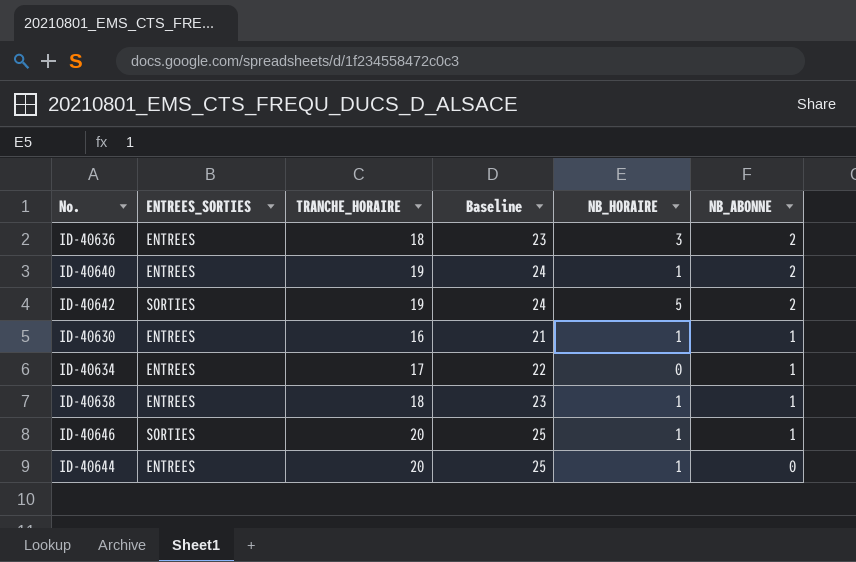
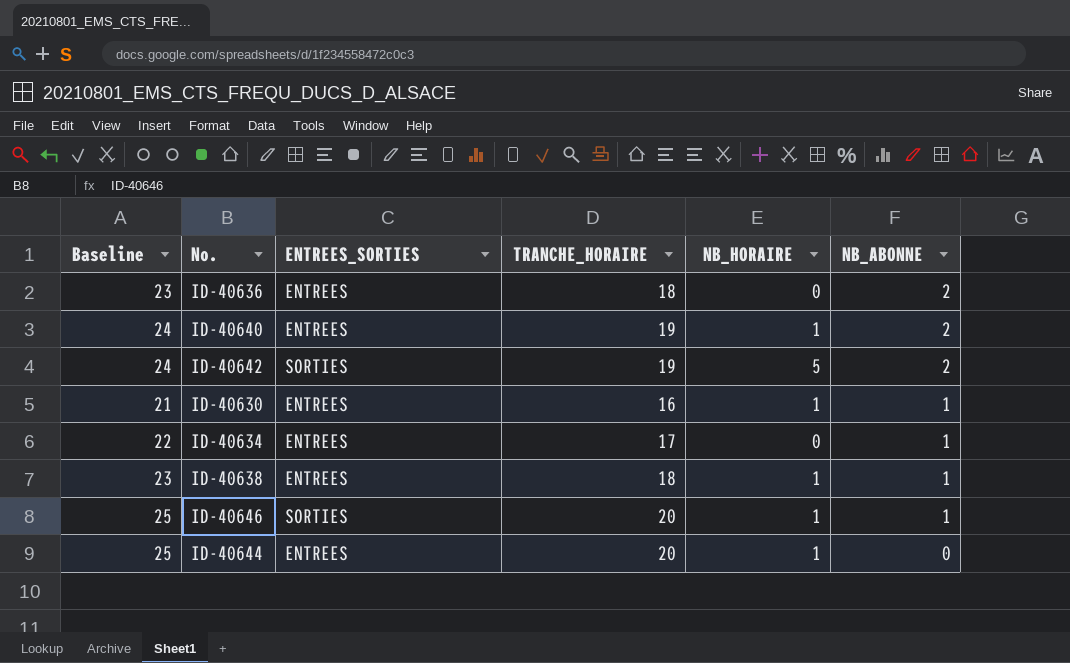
column Baseline | position: 4 -> 1
ID-40636 | NB_HORAIRE: 3 -> 0

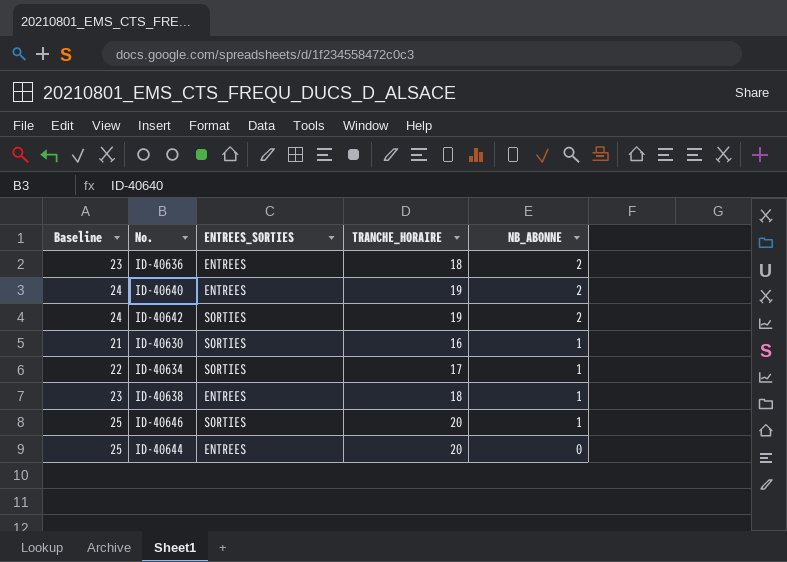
column NB_HORAIRE | position: 5 -> none
ID-40630 | ENTREES_SORTIES: ENTREES -> SORTIES
ID-40634 | ENTREES_SORTIES: ENTREES -> SORTIES

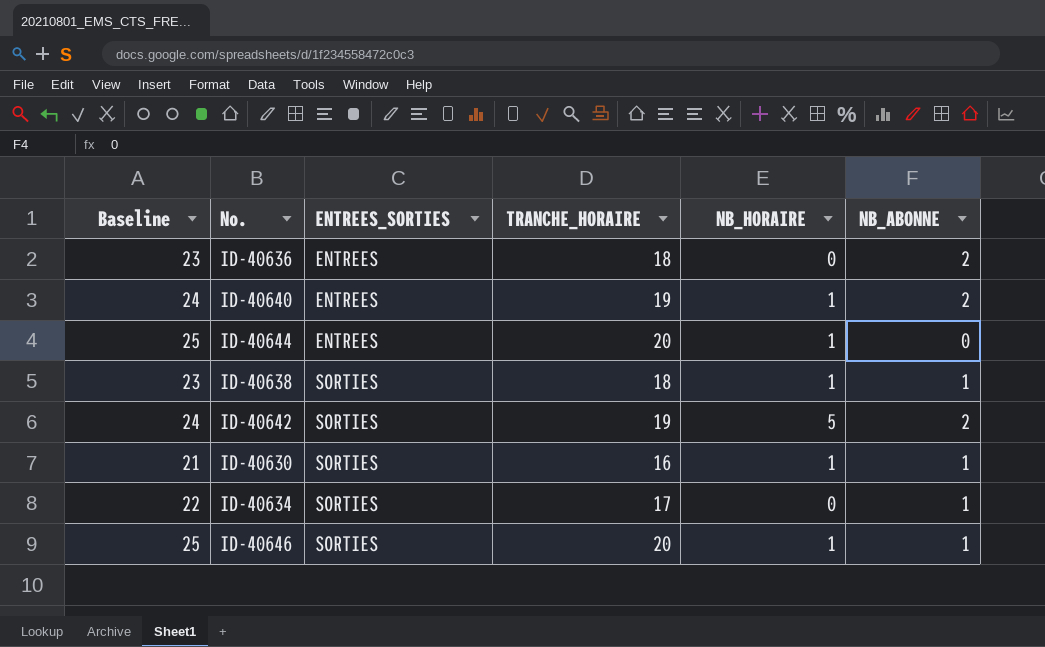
row order: NB_ABONNE descending -> ENTREES_SORTIES ascending
column NB_HORAIRE | position: none -> 5
ID-40638 | ENTREES_SORTIES: ENTREES -> SORTIES

